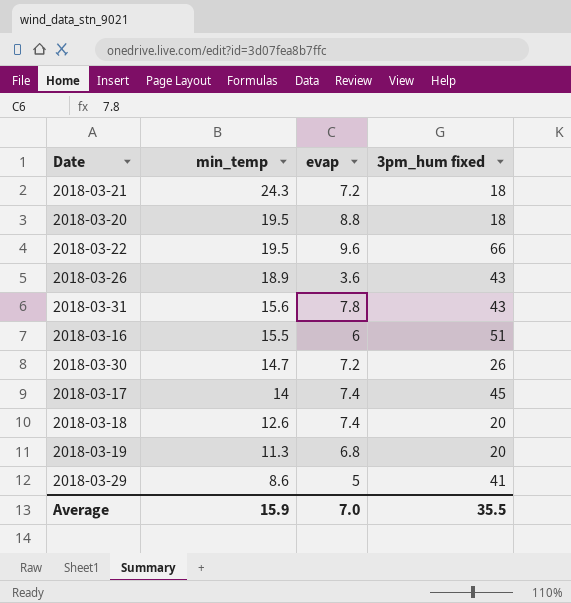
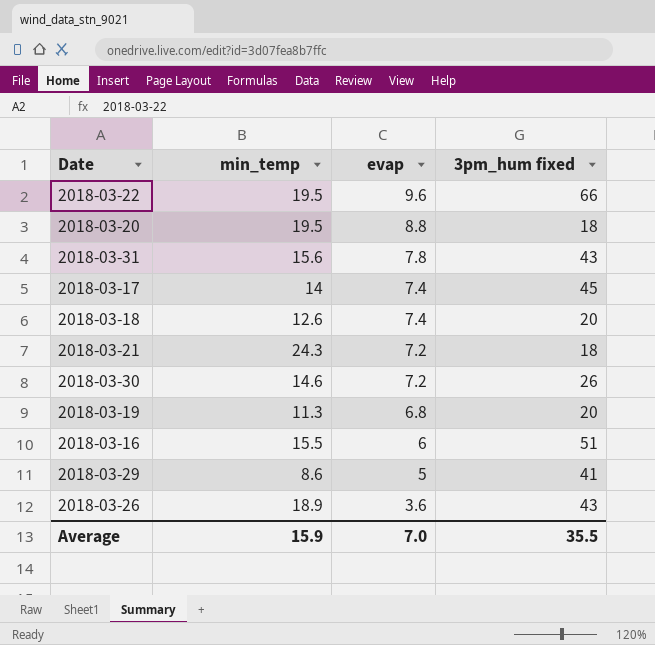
row order: min_temp descending -> evap descending
2018-03-30 | min_temp: 14.7 -> 14.6

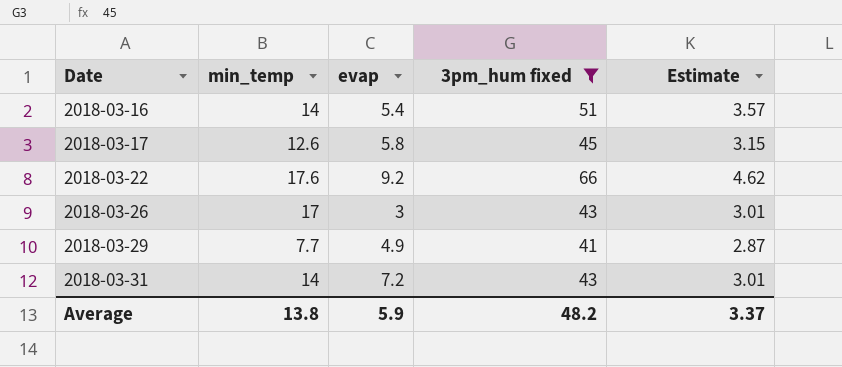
filter: none -> 3pm_hum fixed >= 41
row order: evap descending -> Date ascending
column Estimate | formula: none -> [3pm_hum fixed] * 0.07
2018-03-16 | min_temp: 15.5 -> 14
2018-03-16 | evap: 6 -> 5.4
2018-03-17 | min_temp: 14 -> 12.6
2018-03-17 | evap: 7.4 -> 5.8
2018-03-22 | min_temp: 19.5 -> 17.6
2018-03-22 | evap: 9.6 -> 9.2
2018-03-26 | min_temp: 18.9 -> 17
2018-03-26 | evap: 3.6 -> 3
2018-03-29 | min_temp: 8.6 -> 7.7
2018-03-29 | evap: 5 -> 4.9
2018-03-31 | min_temp: 15.6 -> 14
2018-03-31 | evap: 7.8 -> 7.2
Average | min_temp: 15.9 -> 13.8
Average | evap: 7.0 -> 5.9
Average | 3pm_hum fixed: 35.5 -> 48.2

